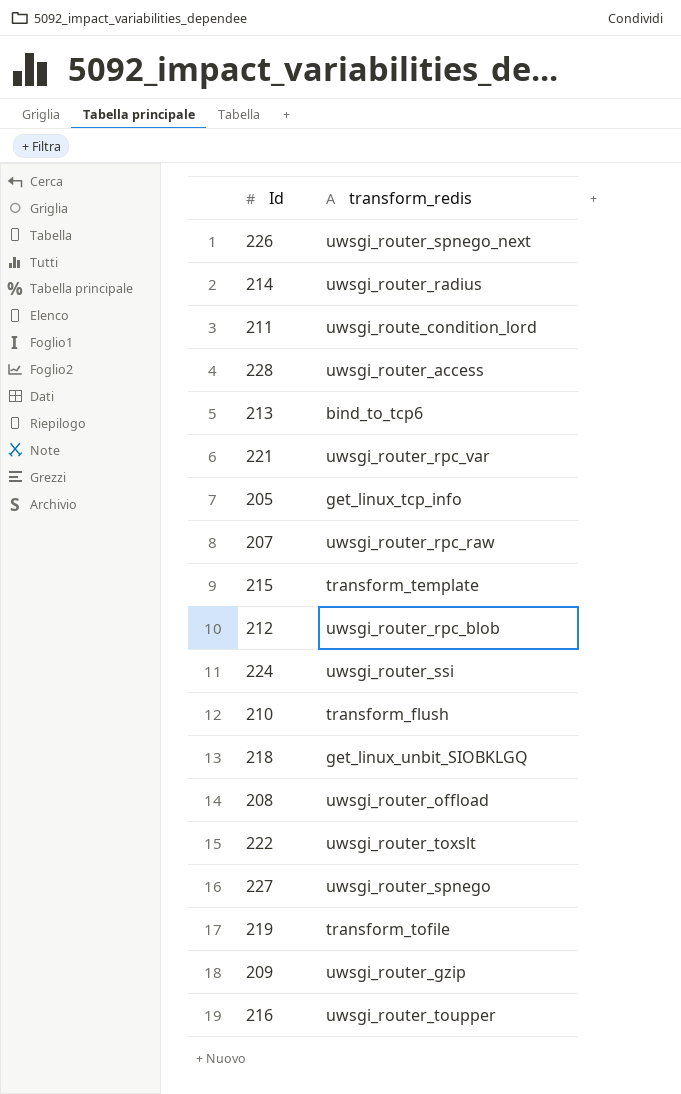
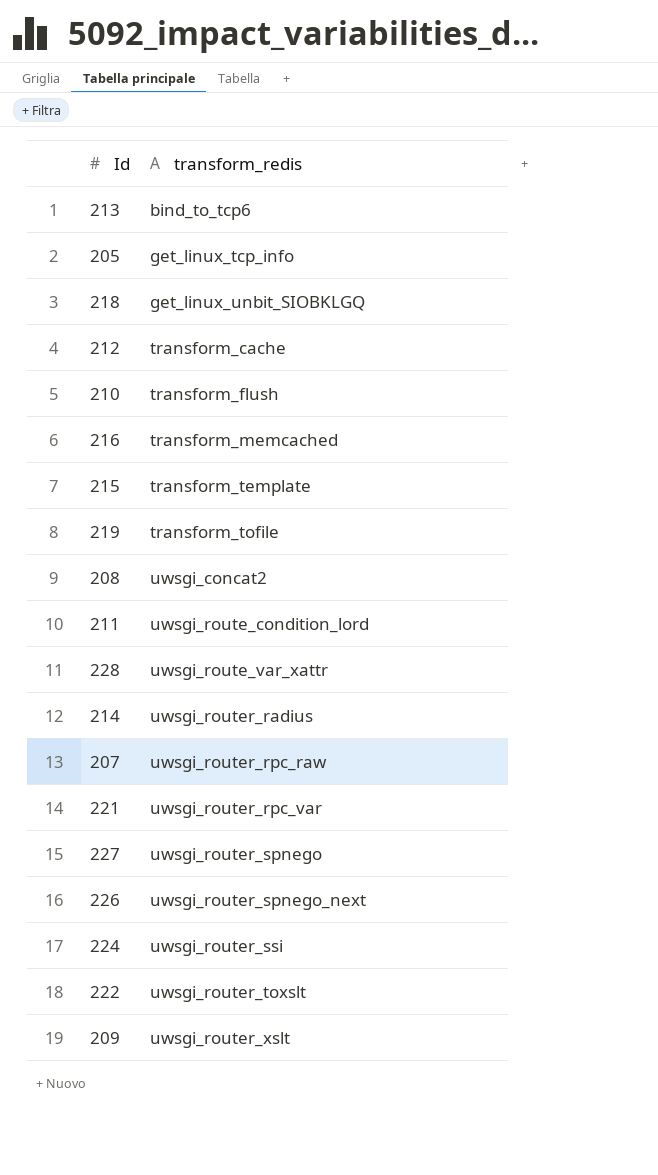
row order: none -> transform_redis ascending
212 | transform_redis: uwsgi_router_rpc_blob -> transform_cache
216 | transform_redis: uwsgi_router_toupper -> transform_memcached
208 | transform_redis: uwsgi_router_offload -> uwsgi_concat2
228 | transform_redis: uwsgi_router_access -> uwsgi_route_var_xattr
209 | transform_redis: uwsgi_router_gzip -> uwsgi_router_xslt

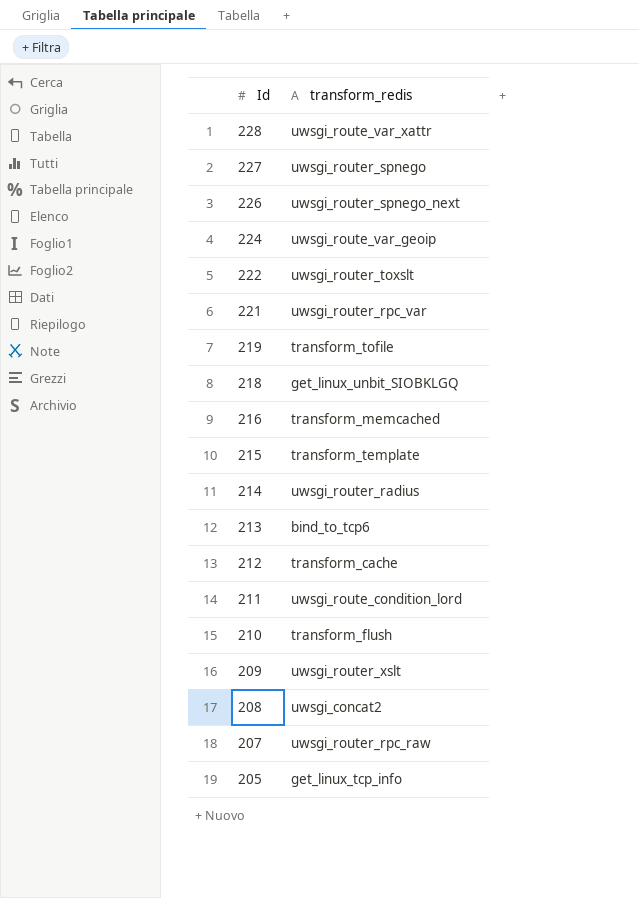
row order: transform_redis ascending -> Id descending
224 | transform_redis: uwsgi_router_ssi -> uwsgi_route_var_geoip

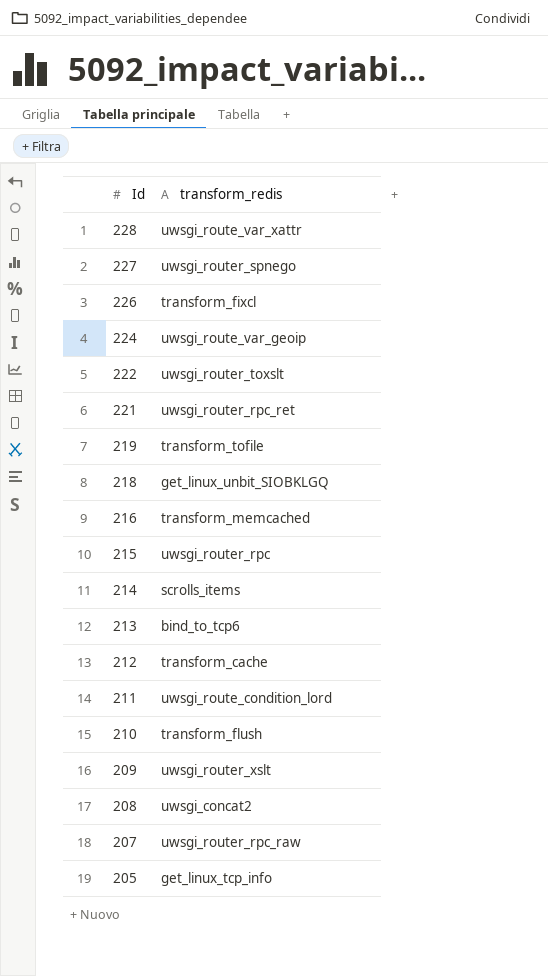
226 | transform_redis: uwsgi_router_spnego_next -> transform_fixcl
221 | transform_redis: uwsgi_router_rpc_var -> uwsgi_router_rpc_ret
215 | transform_redis: transform_template -> uwsgi_router_rpc
214 | transform_redis: uwsgi_router_radius -> scrolls_items

